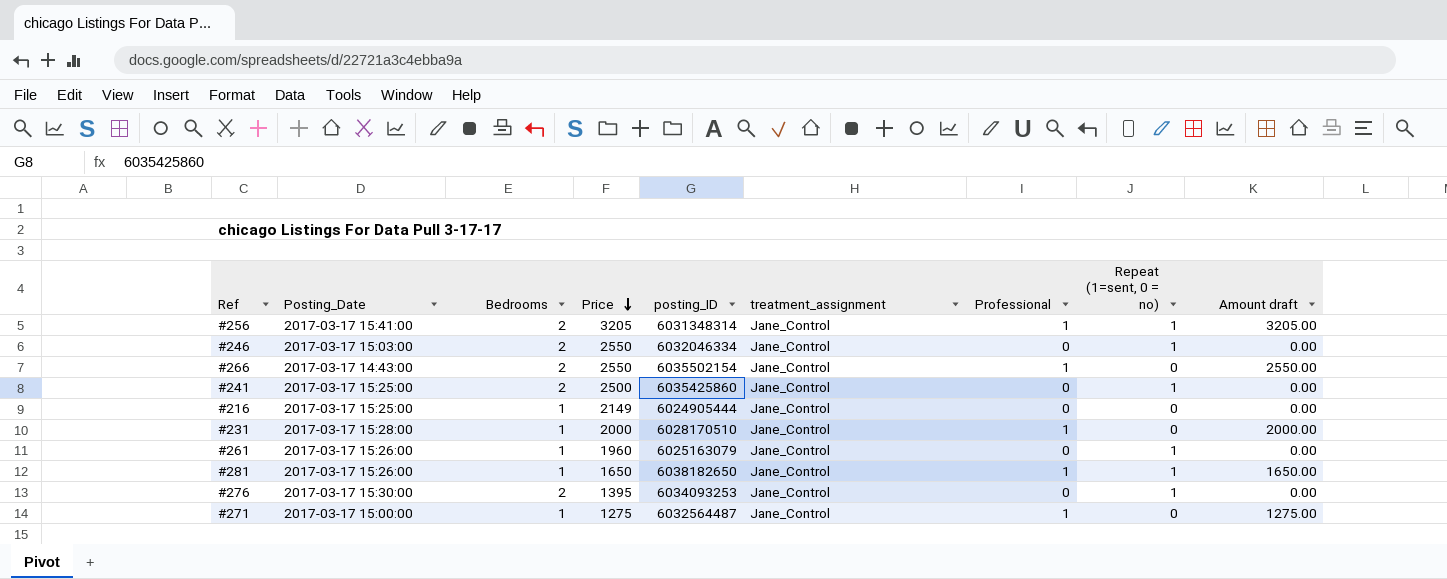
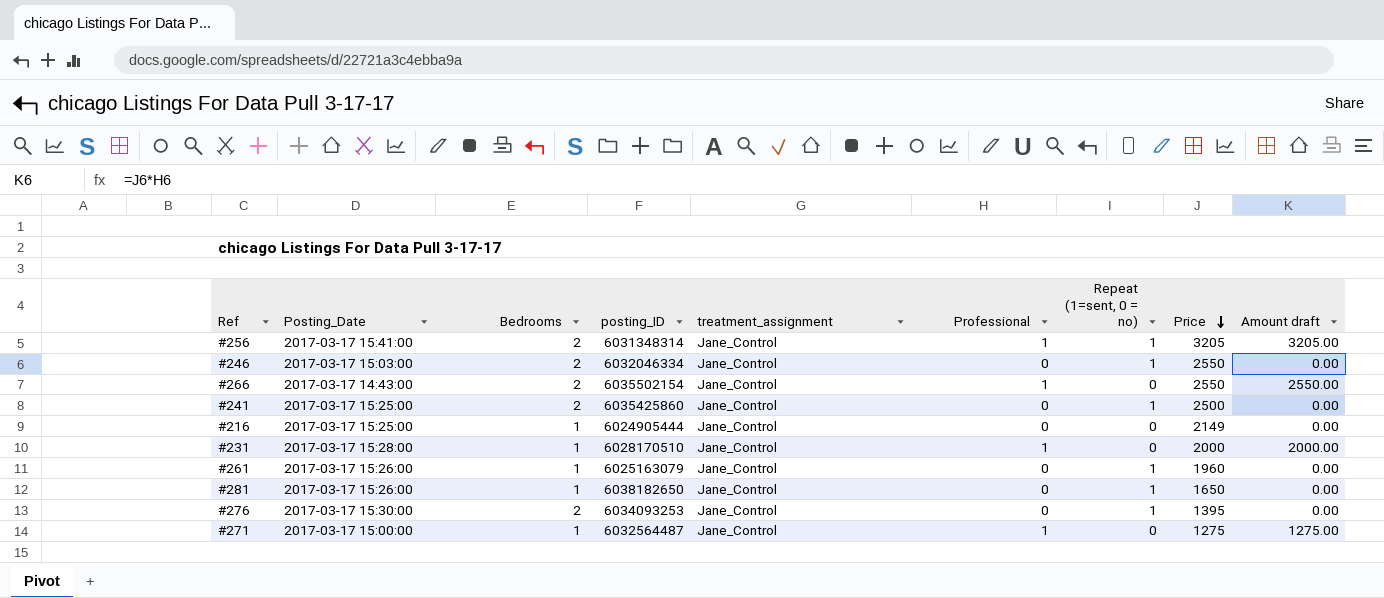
column Price | position: 4 -> 8
#281 | Professional: 1 -> 0
#281 | Amount draft: 1650.00 -> 0.00

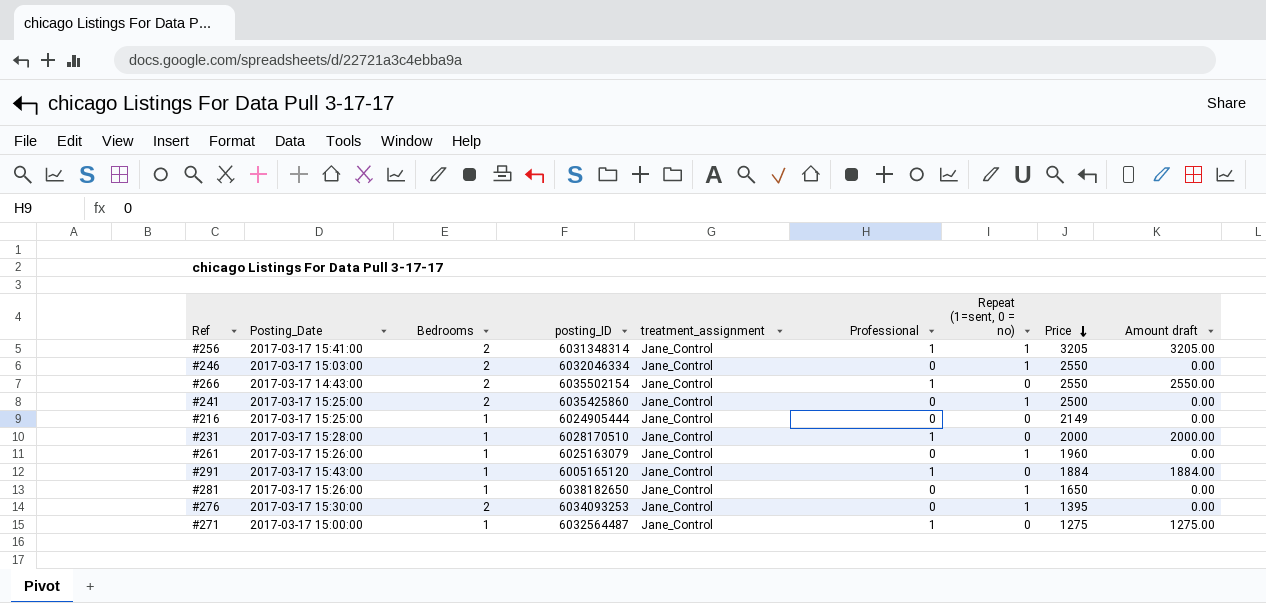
row #291: none -> 2017-03-17 15:43:00 | 1 | 6005165120 | Jane_Control | 1 | 0 | 1884 | 1884.00

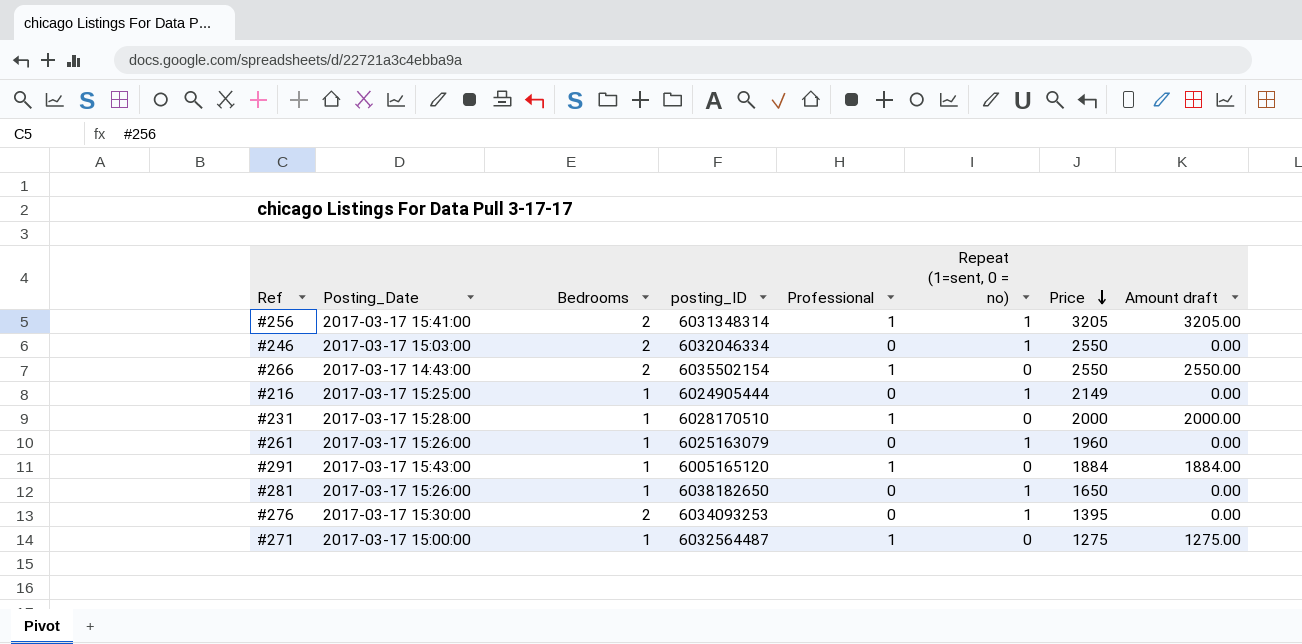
column treatment_assignment | position: 5 -> none
row #241: 2017-03-17 15:25:00 | 2 | 6035425860 | Jane_Control | 0 | 1 | 2500 | 0.00 -> none
#216 | Repeat (1=sent, 0 = no): 0 -> 1

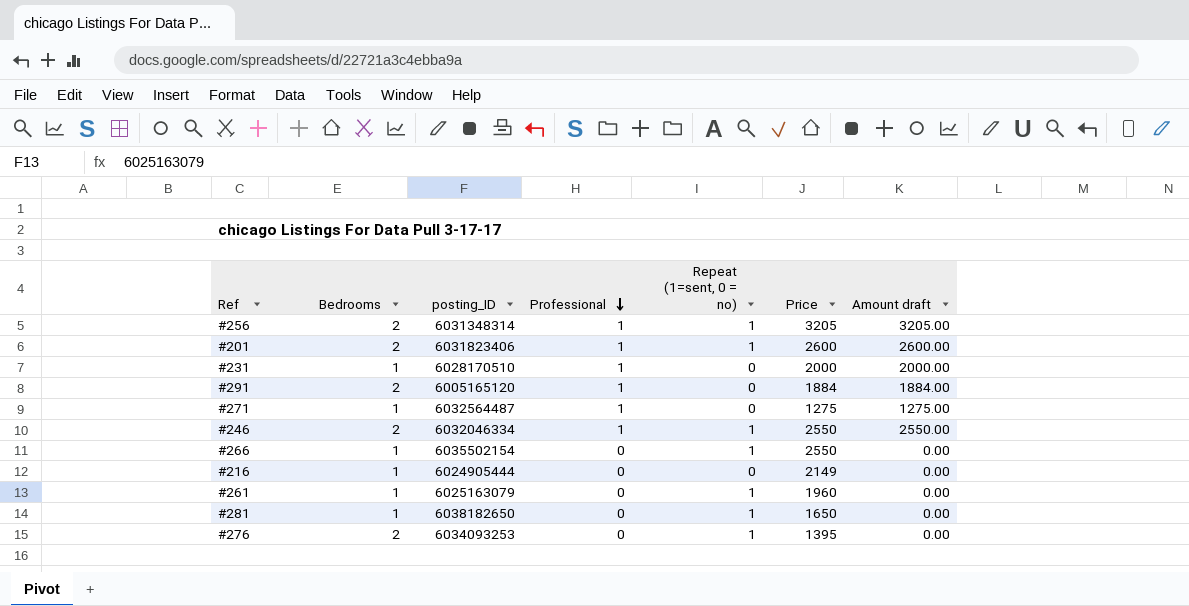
row order: Price descending -> Professional descending
column Posting_Date | position: 2 -> none
row #201: none -> 2 | 6031823406 | 1 | 1 | 2600 | 2600.00
#291 | Bedrooms: 1 -> 2
#246 | Professional: 0 -> 1
#246 | Amount draft: 0.00 -> 2550.00
#266 | Bedrooms: 2 -> 1
#266 | Professional: 1 -> 0
#266 | Repeat (1=sent, 0 = no): 0 -> 1
#266 | Amount draft: 2550.00 -> 0.00
#216 | Repeat (1=sent, 0 = no): 1 -> 0

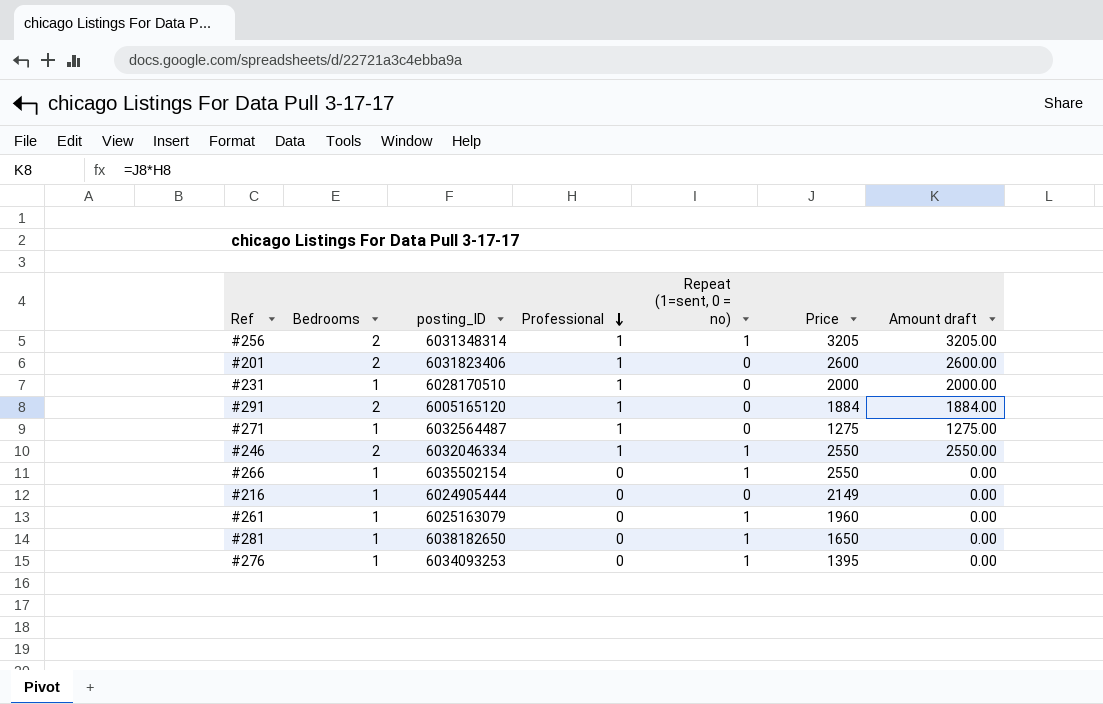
#201 | Repeat (1=sent, 0 = no): 1 -> 0
#276 | Bedrooms: 2 -> 1

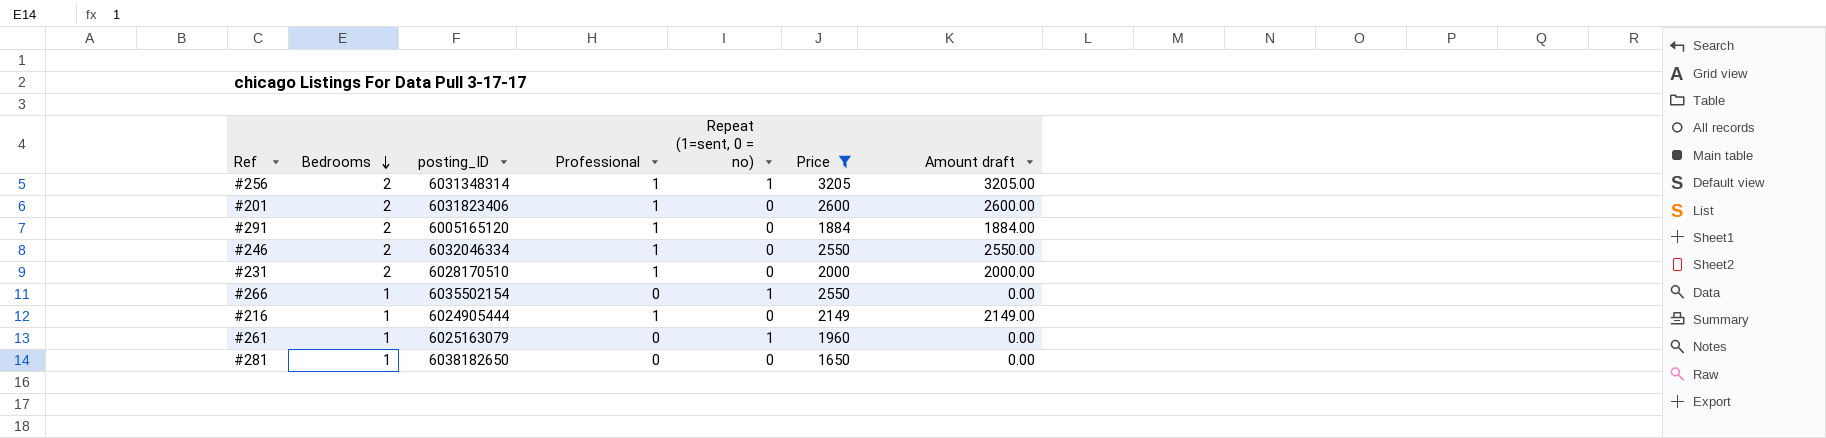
filter: none -> Price >= 1650
row order: Professional descending -> Bedrooms descending
#246 | Repeat (1=sent, 0 = no): 1 -> 0
#231 | Bedrooms: 1 -> 2
#216 | Professional: 0 -> 1
#216 | Amount draft: 0.00 -> 2149.00
#281 | Repeat (1=sent, 0 = no): 1 -> 0

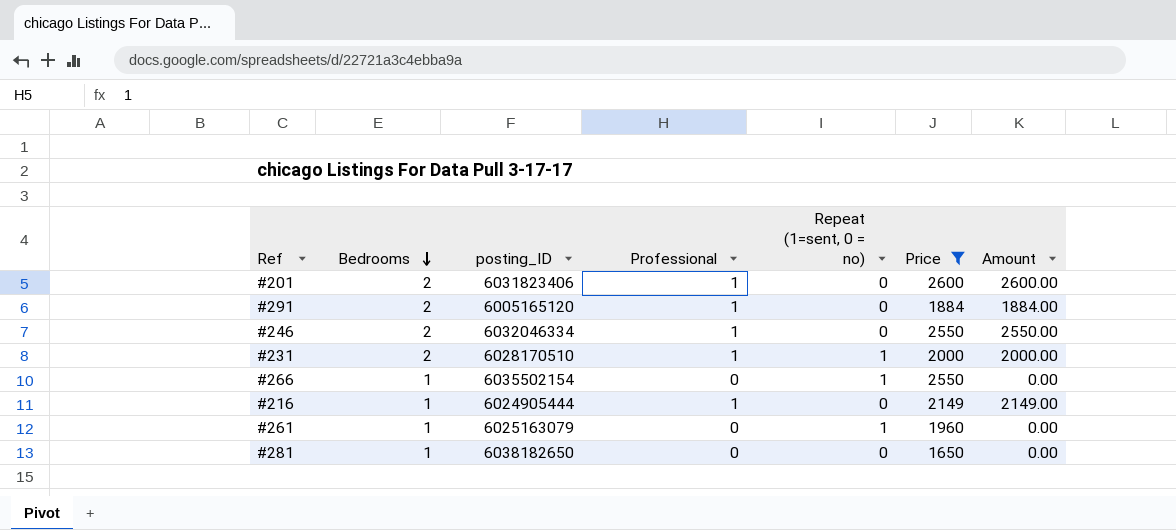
column name: Amount draft -> Amount
row #256: 2 | 6031348314 | 1 | 1 | 3205 | 3205.00 -> none
#231 | Repeat (1=sent, 0 = no): 0 -> 1

